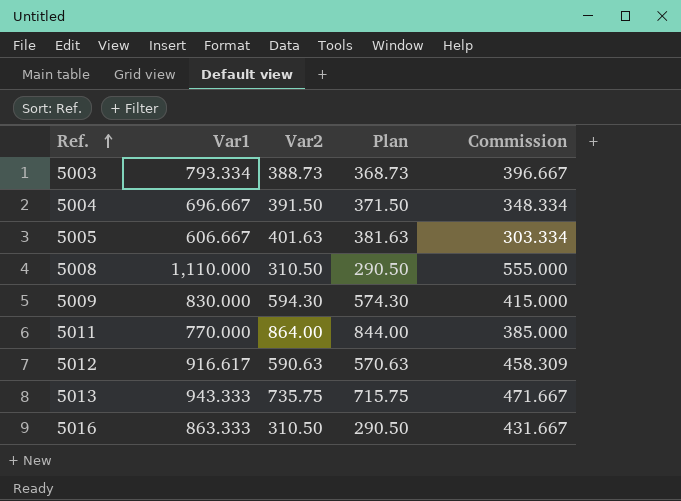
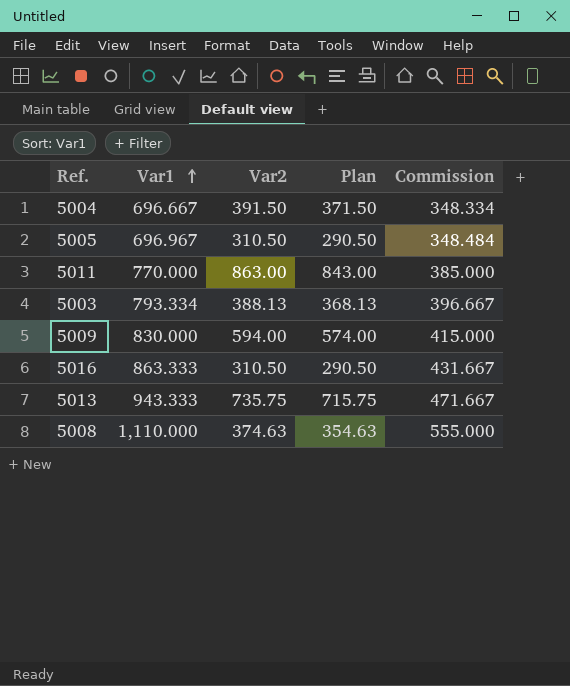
row order: Ref. ascending -> Var1 ascending
row 5012: 916.617 | 590.63 | 570.63 | 458.309 -> none
5005 | Var1: 606.667 -> 696.967
5005 | Var2: 401.63 -> 310.50
5005 | Plan: 381.63 -> 290.50
5005 | Commission: 303.334 -> 348.484
5011 | Var2: 864.00 -> 863.00
5011 | Plan: 844.00 -> 843.00
5003 | Var2: 388.73 -> 388.13
5003 | Plan: 368.73 -> 368.13
5009 | Var2: 594.30 -> 594.00
5009 | Plan: 574.30 -> 574.00
5008 | Var2: 310.50 -> 374.63
5008 | Plan: 290.50 -> 354.63

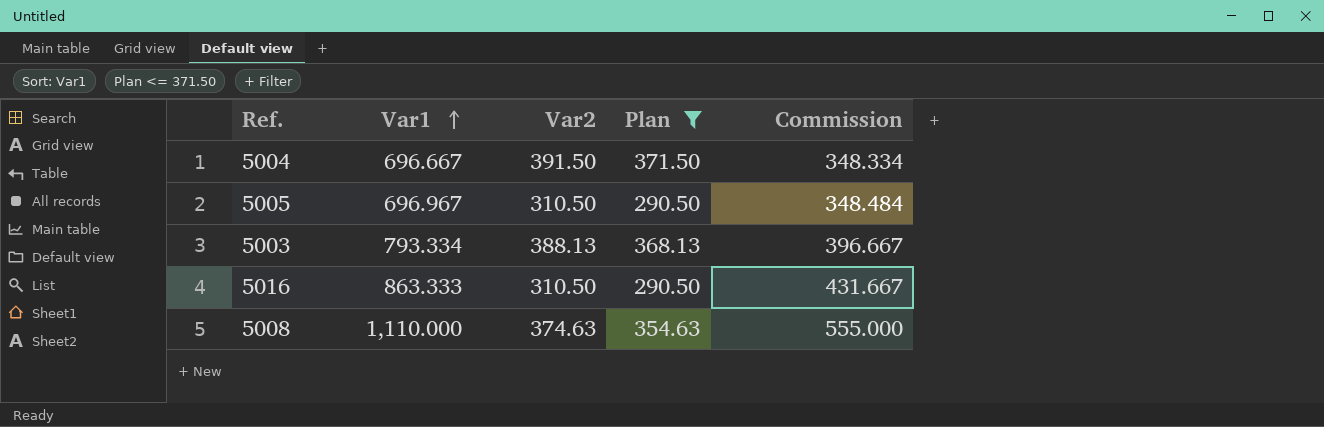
filter: none -> Plan <= 371.50

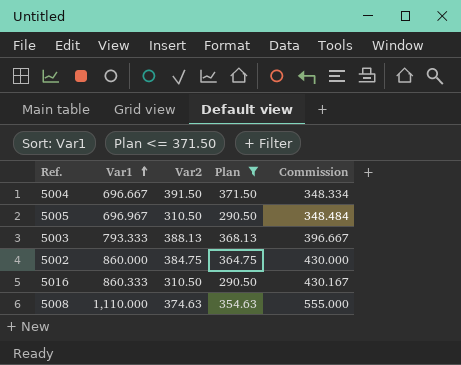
5003 | Var1: 793.334 -> 793.333
row 5002: none -> 860.000 | 384.75 | 364.75 | 430.000
5016 | Var1: 863.333 -> 860.333
5016 | Commission: 431.667 -> 430.167

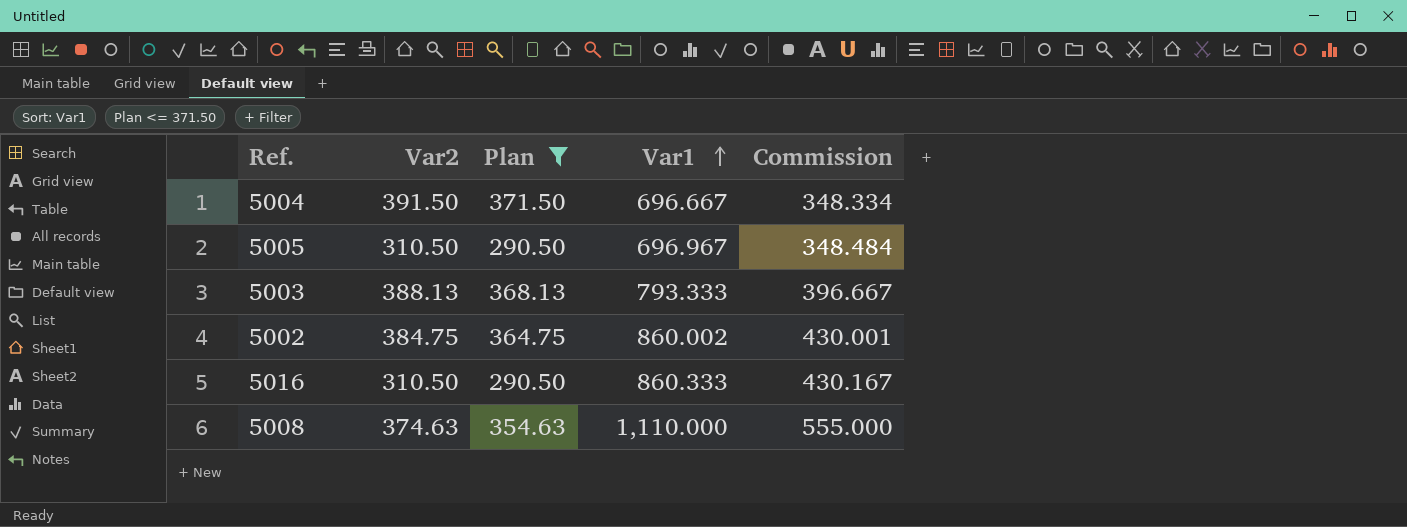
column Var1 | position: 2 -> 4
5002 | Var1: 860.000 -> 860.002
5002 | Commission: 430.000 -> 430.001

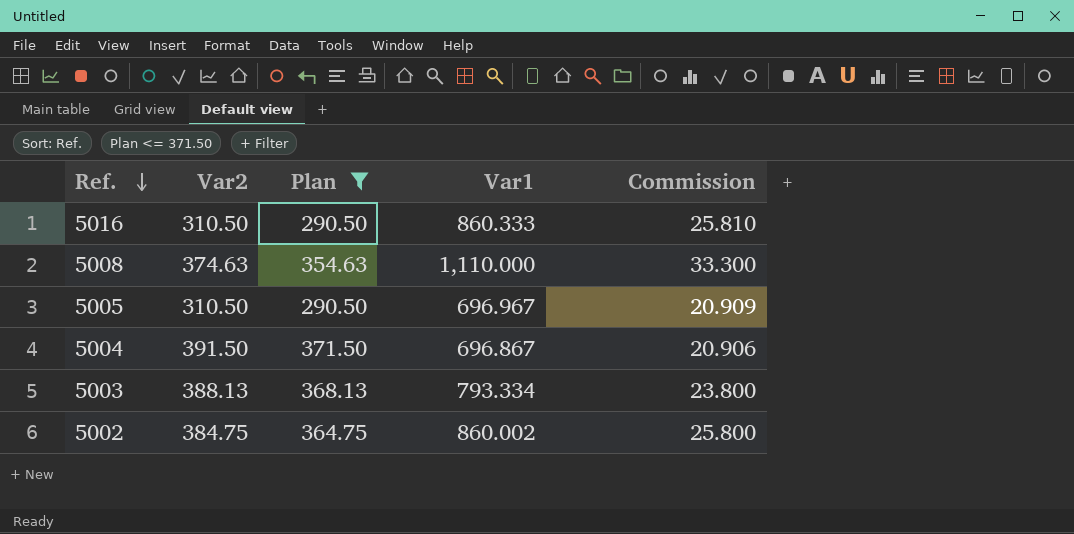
row order: Var1 ascending -> Ref. descending
column Commission | formula: [Var1] * 0.5 -> [Var1] * 0.03
5004 | Var1: 696.667 -> 696.867
5003 | Var1: 793.333 -> 793.334

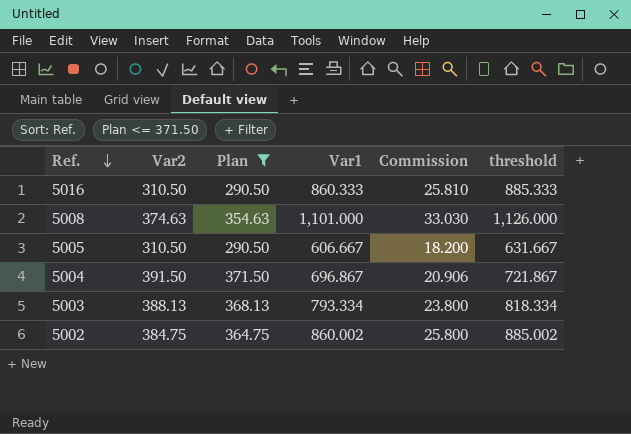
column threshold | formula: none -> [Var1] + 25
5008 | Var1: 1,110.000 -> 1,101.000
5008 | Commission: 33.300 -> 33.030
5005 | Var1: 696.967 -> 606.667
5005 | Commission: 20.909 -> 18.200

